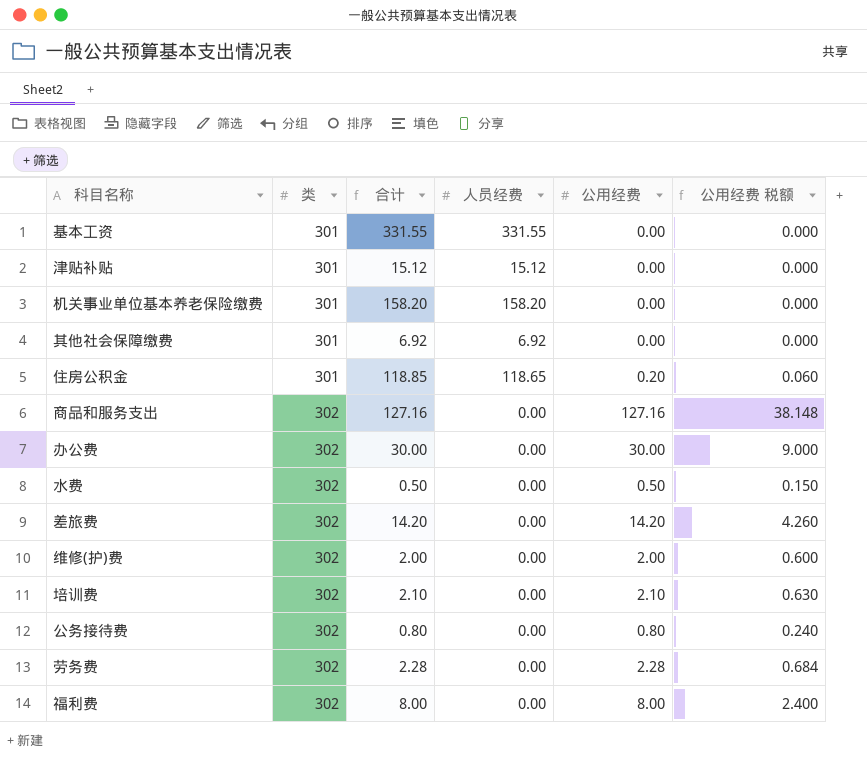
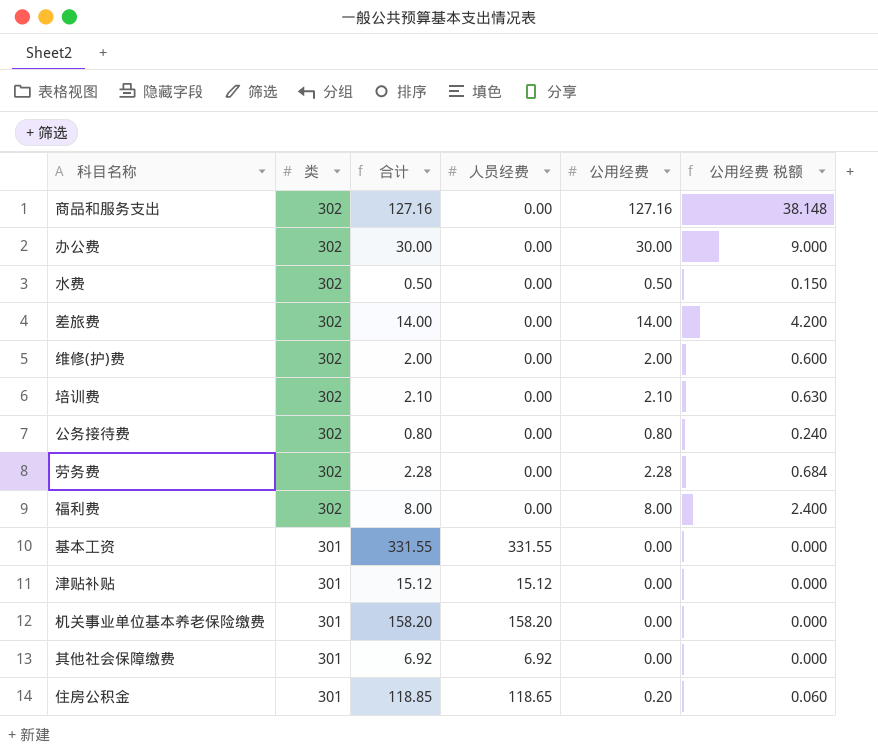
row order: 类 ascending -> 类 descending
差旅费 | 合计: 14.20 -> 14.00
差旅费 | 公用经费: 14.20 -> 14.00
差旅费 | 公用经费 税额: 4.260 -> 4.200

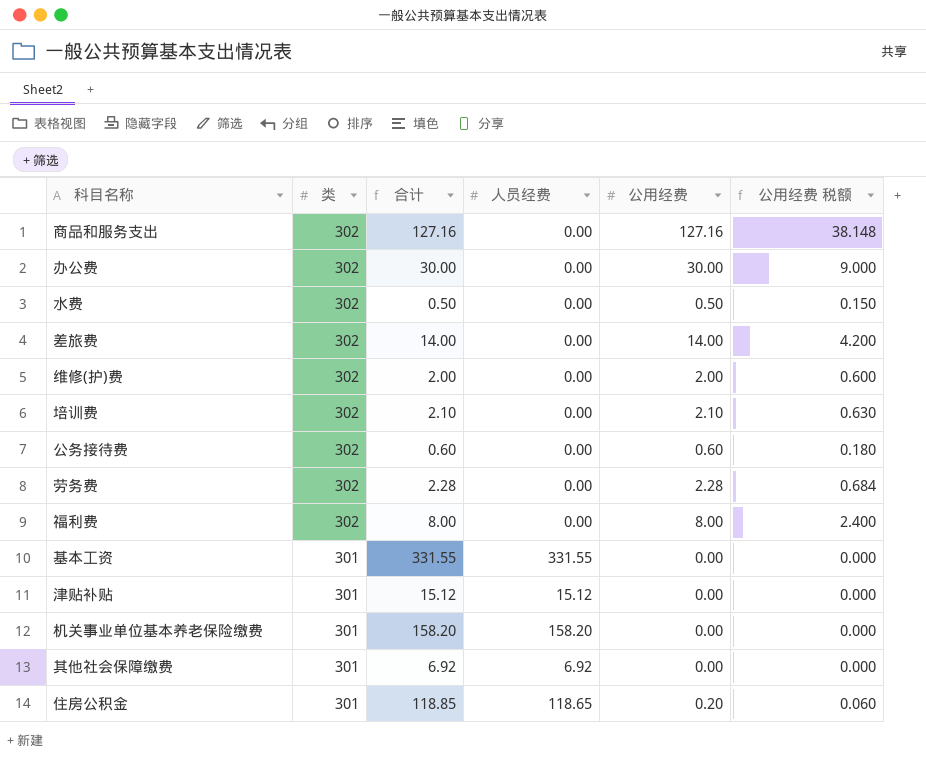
公务接待费 | 合计: 0.80 -> 0.60
公务接待费 | 公用经费: 0.80 -> 0.60
公务接待费 | 公用经费 税额: 0.240 -> 0.180

